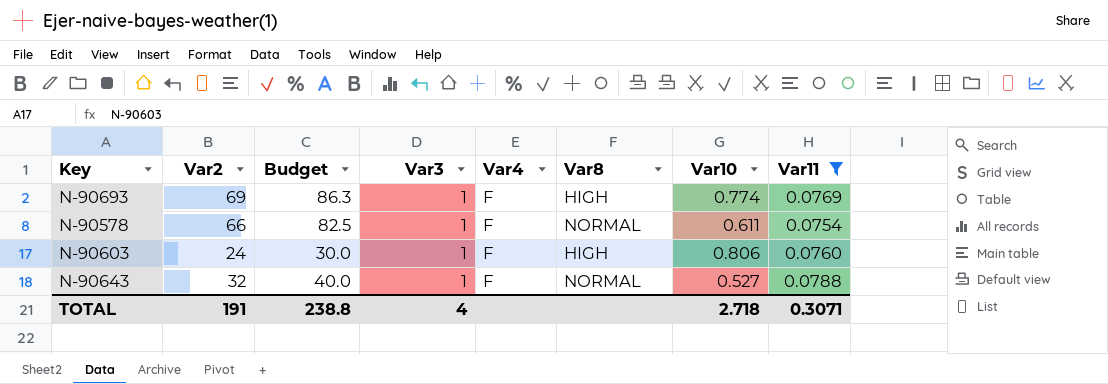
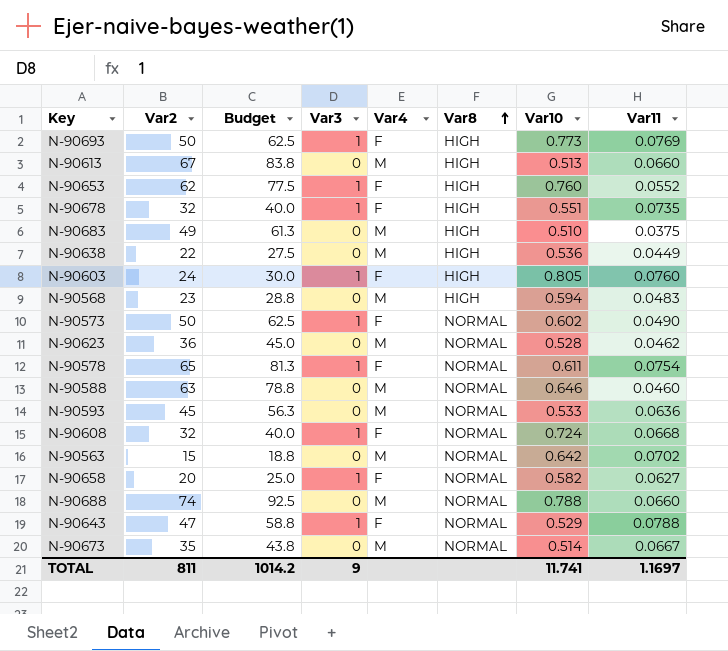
filter: Var11 >= 0.0754 -> none
row order: none -> Var8 ascending
N-90693 | Var2: 69 -> 50
N-90693 | Budget: 86.3 -> 62.5
N-90693 | Var10: 0.774 -> 0.773
N-90603 | Var10: 0.806 -> 0.805
N-90578 | Var2: 66 -> 65
N-90578 | Budget: 82.5 -> 81.3
N-90643 | Var2: 32 -> 47
N-90643 | Budget: 40.0 -> 58.8
N-90643 | Var10: 0.527 -> 0.529
TOTAL | Var2: 191 -> 811
TOTAL | Budget: 238.8 -> 1014.2
TOTAL | Var3: 4 -> 9
TOTAL | Var10: 2.718 -> 11.741
TOTAL | Var11: 0.3071 -> 1.1697

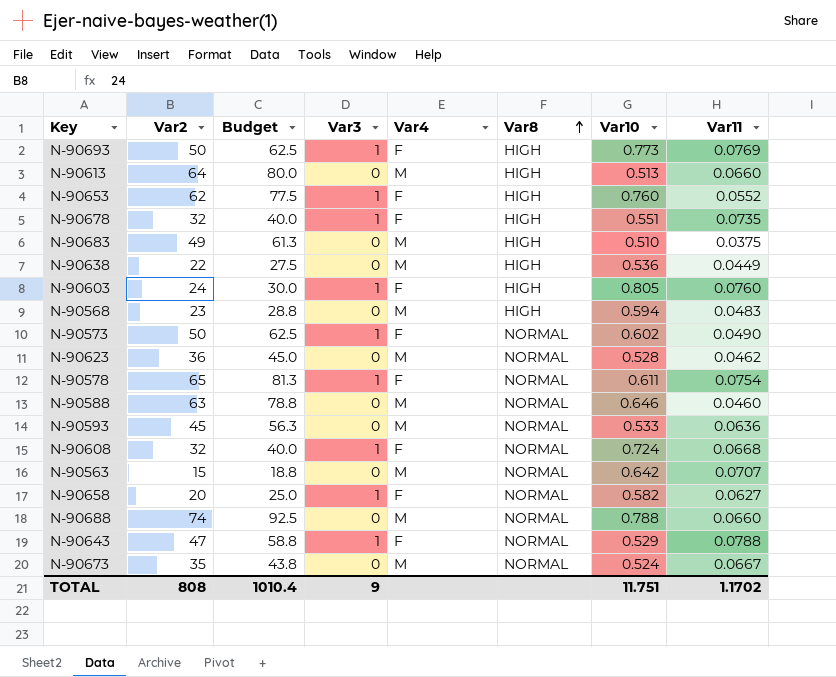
N-90613 | Var2: 67 -> 64
N-90613 | Budget: 83.8 -> 80.0
N-90563 | Var11: 0.0702 -> 0.0707
N-90673 | Var10: 0.514 -> 0.524
TOTAL | Var2: 811 -> 808
TOTAL | Budget: 1014.2 -> 1010.4
TOTAL | Var10: 11.741 -> 11.751
TOTAL | Var11: 1.1697 -> 1.1702

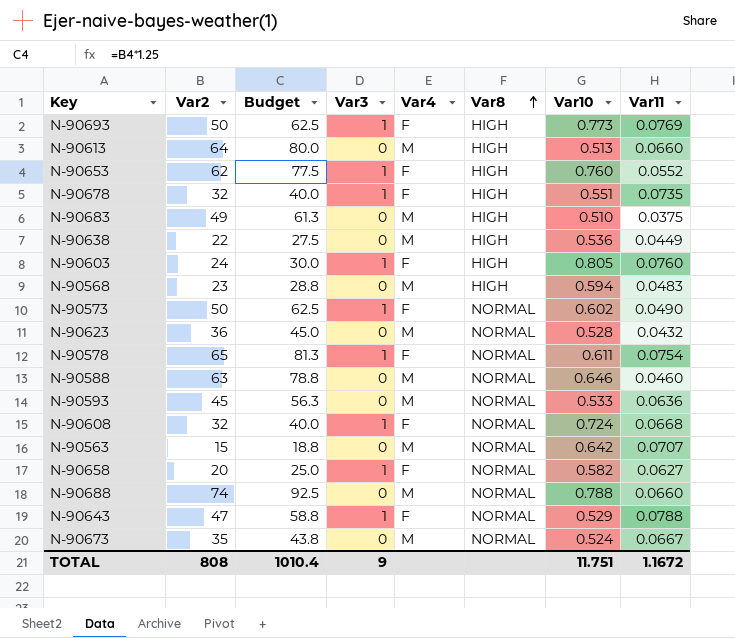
N-90623 | Var11: 0.0462 -> 0.0432
TOTAL | Var11: 1.1702 -> 1.1672

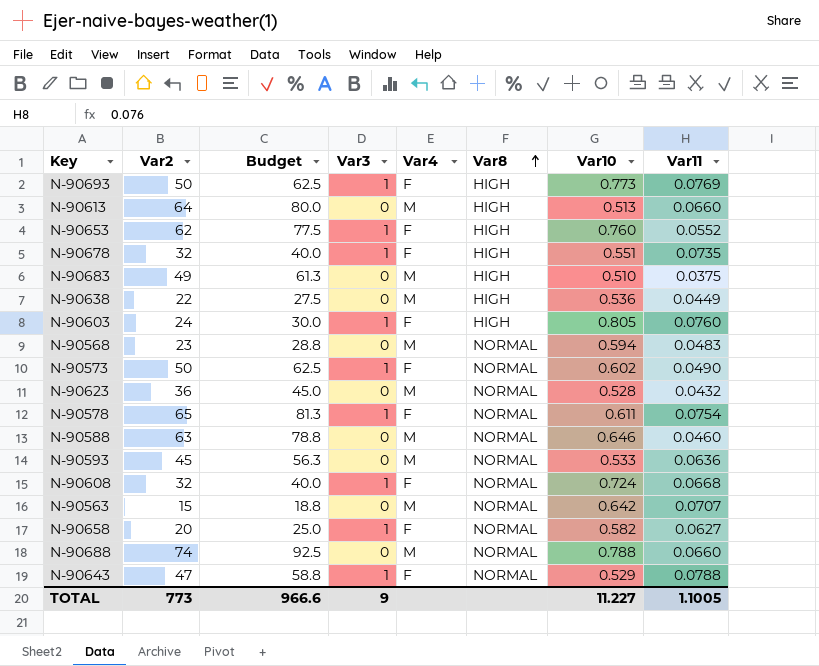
row N-90673: 35 | 43.8 | 0 | M | NORMAL | 0.524 | 0.0667 -> none
N-90568 | Var8: HIGH -> NORMAL
TOTAL | Var2: 808 -> 773
TOTAL | Budget: 1010.4 -> 966.6
TOTAL | Var10: 11.751 -> 11.227
TOTAL | Var11: 1.1672 -> 1.1005

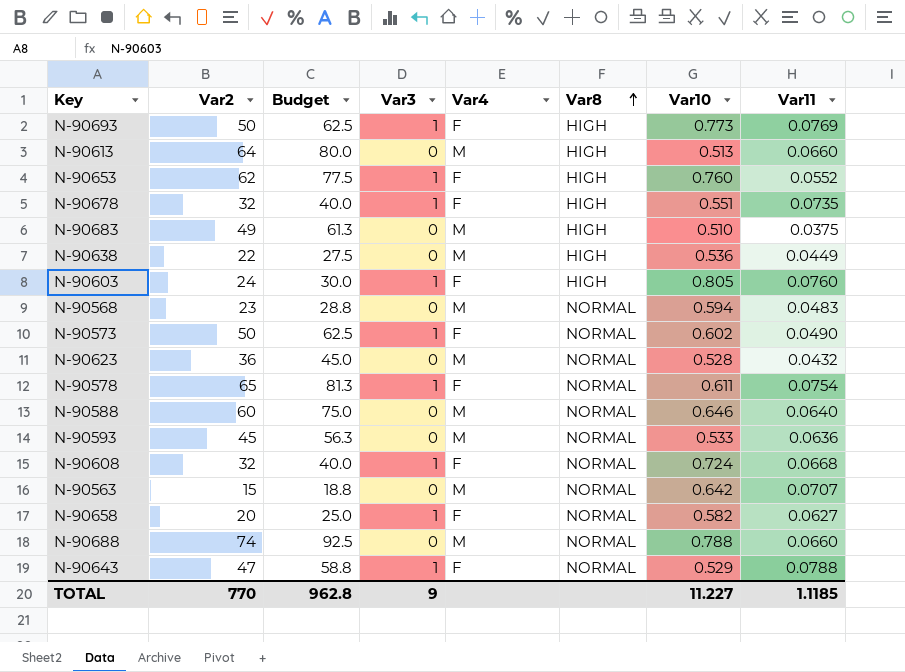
N-90588 | Var2: 63 -> 60
N-90588 | Budget: 78.8 -> 75.0
N-90588 | Var11: 0.0460 -> 0.0640
TOTAL | Var2: 773 -> 770
TOTAL | Budget: 966.6 -> 962.8
TOTAL | Var11: 1.1005 -> 1.1185

